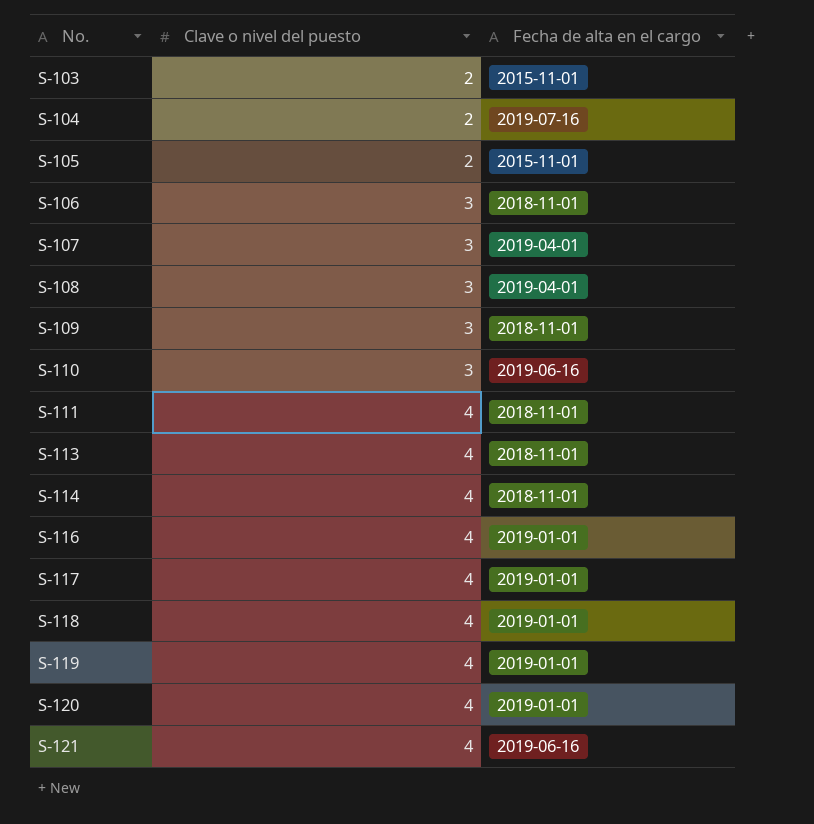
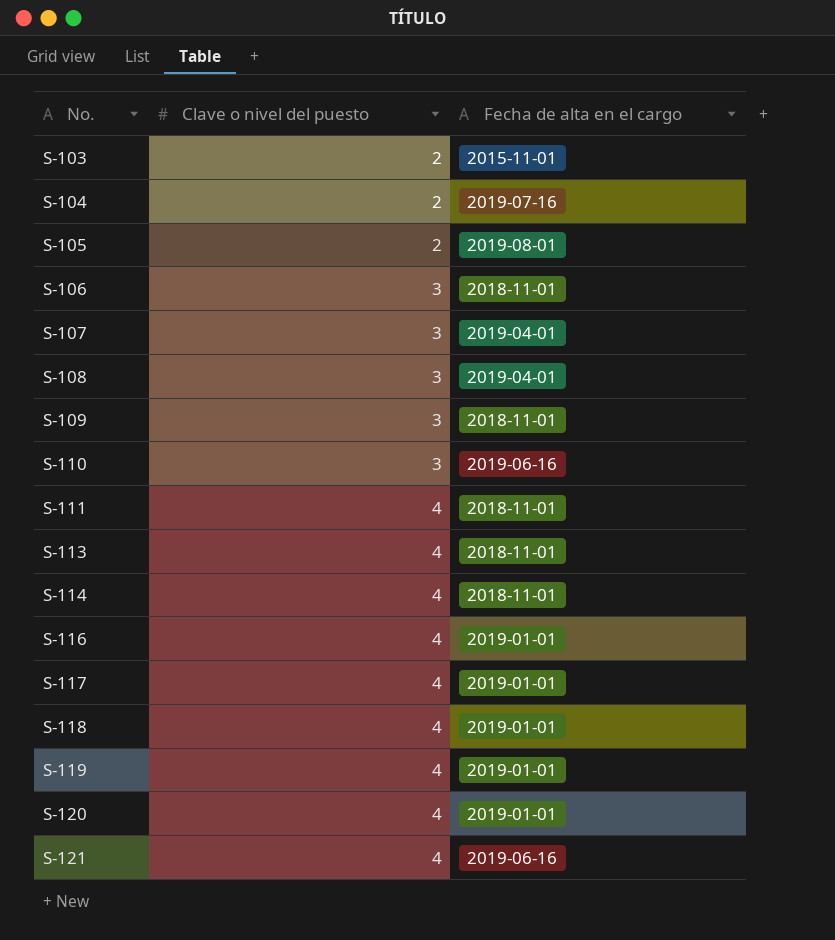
S-105 | Fecha de alta en el cargo: 2015-11-01 -> 2019-08-01

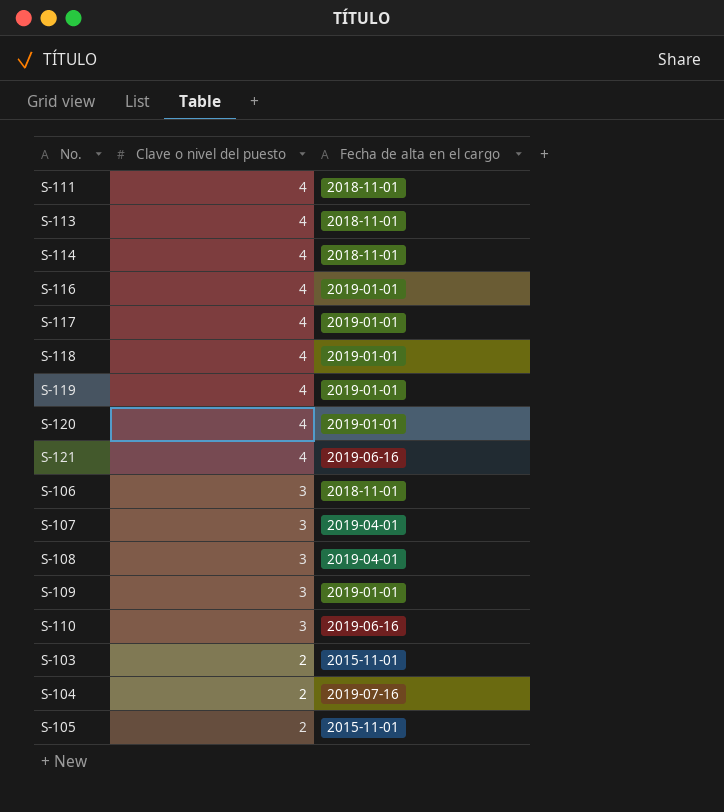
row order: No. ascending -> Clave o nivel del puesto descending
S-109 | Fecha de alta en el cargo: 2018-11-01 -> 2019-01-01
S-105 | Fecha de alta en el cargo: 2019-08-01 -> 2015-11-01

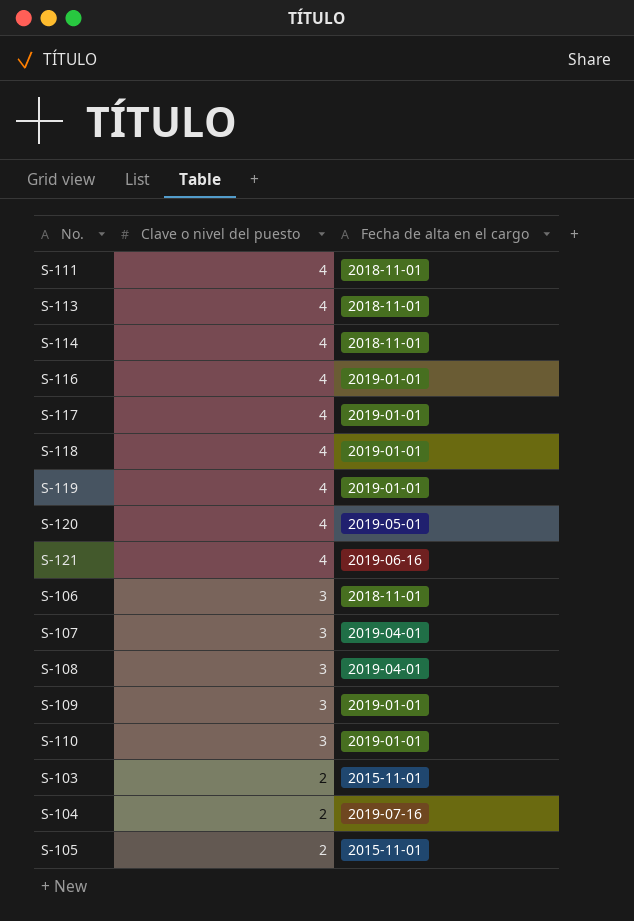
S-120 | Fecha de alta en el cargo: 2019-01-01 -> 2019-05-01
S-110 | Fecha de alta en el cargo: 2019-06-16 -> 2019-01-01

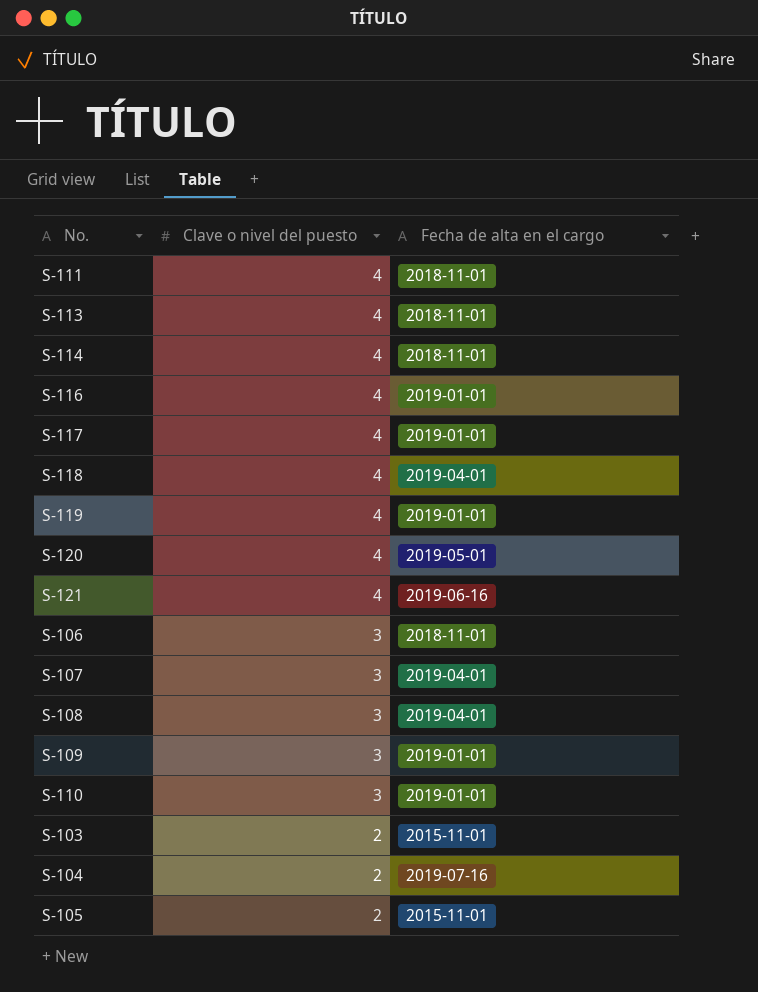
S-118 | Fecha de alta en el cargo: 2019-01-01 -> 2019-04-01

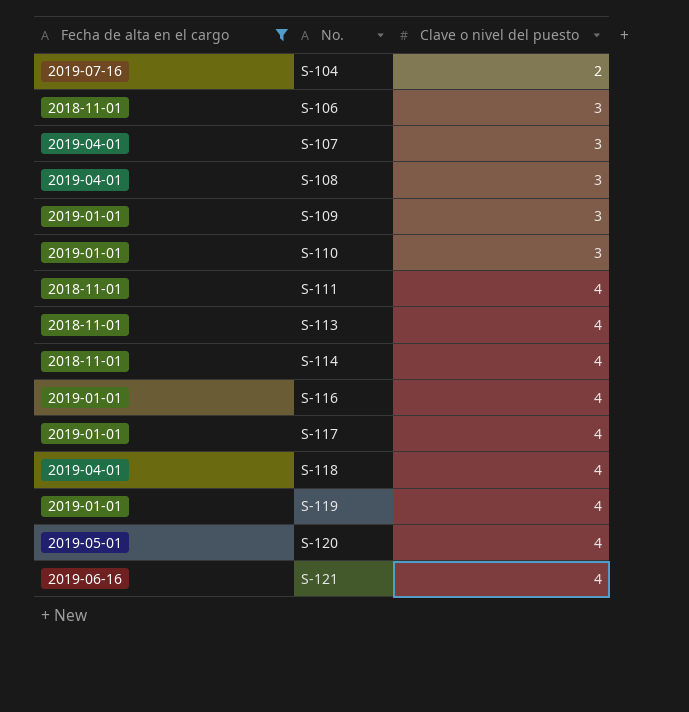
filter: none -> Fecha de alta en el cargo != 2015-11-01
row order: Clave o nivel del puesto descending -> No. ascending
column Fecha de alta en el cargo | position: 3 -> 1

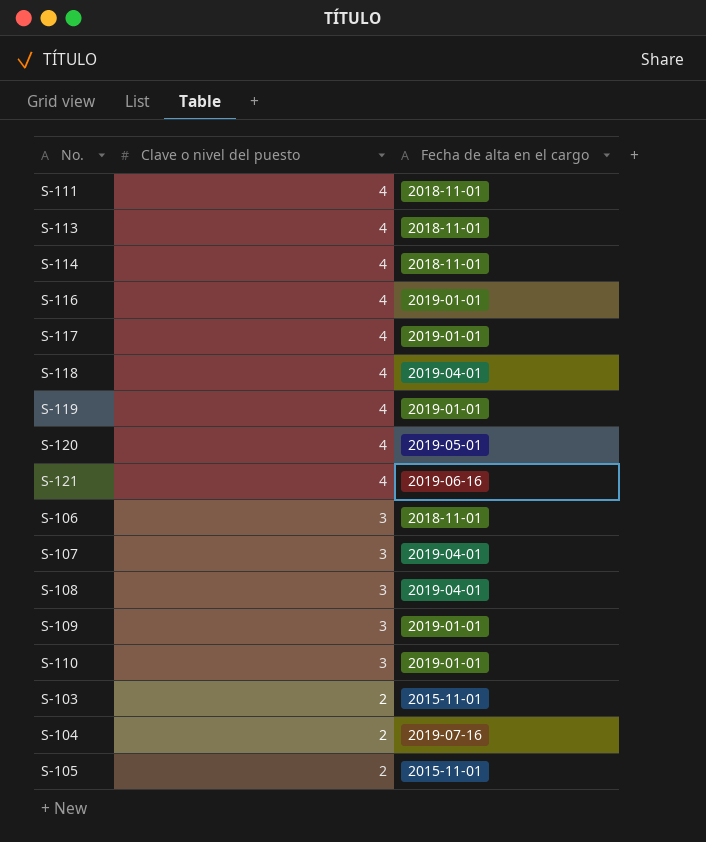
filter: Fecha de alta en el cargo != 2015-11-01 -> none
row order: No. ascending -> Clave o nivel del puesto descending
column Fecha de alta en el cargo | position: 1 -> 3

